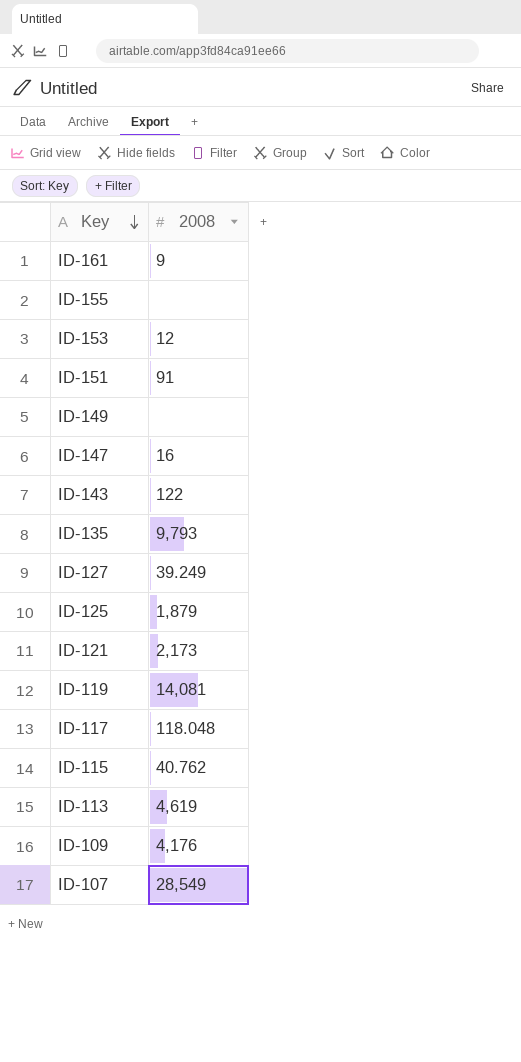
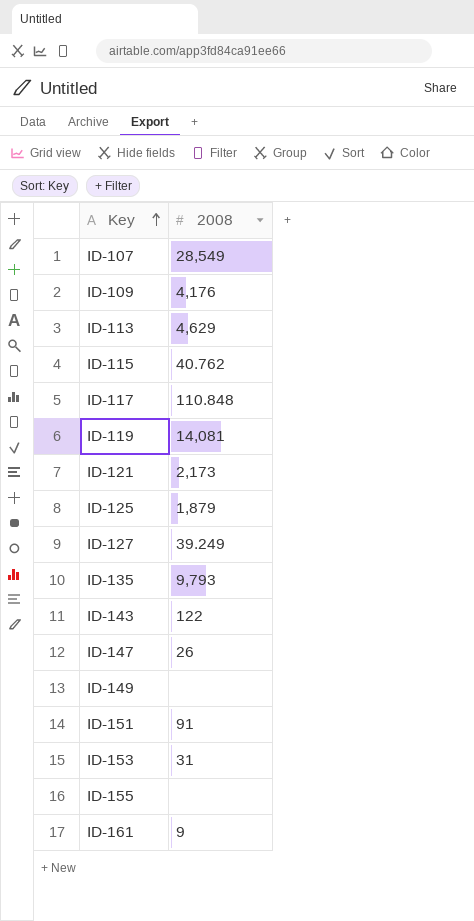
row order: Key descending -> Key ascending
ID-113 | 2008: 4,619 -> 4,629
ID-117 | 2008: 118.048 -> 110.848
ID-147 | 2008: 16 -> 26
ID-153 | 2008: 12 -> 31

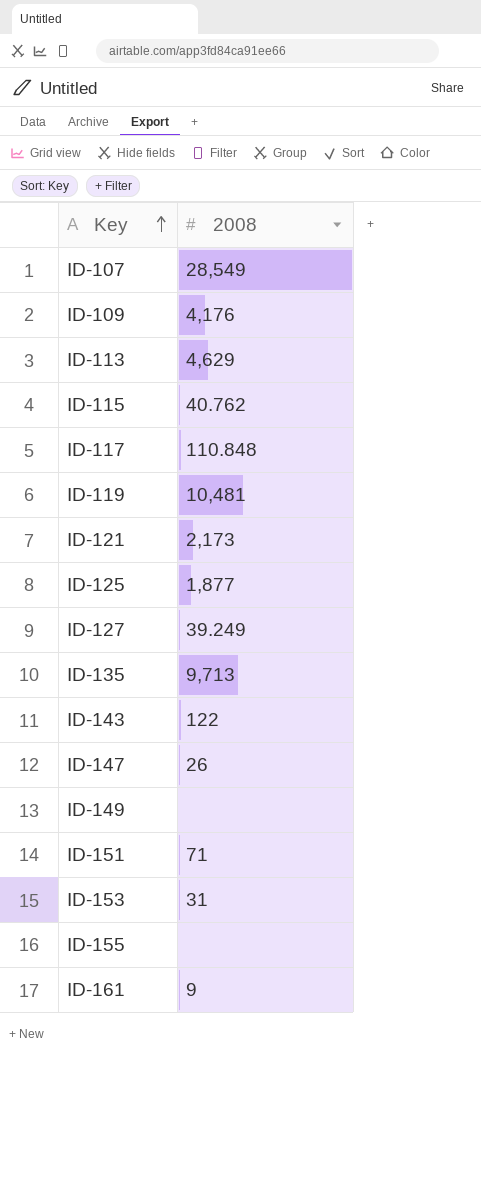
ID-119 | 2008: 14,081 -> 10,481
ID-125 | 2008: 1,879 -> 1,877
ID-135 | 2008: 9,793 -> 9,713
ID-151 | 2008: 91 -> 71

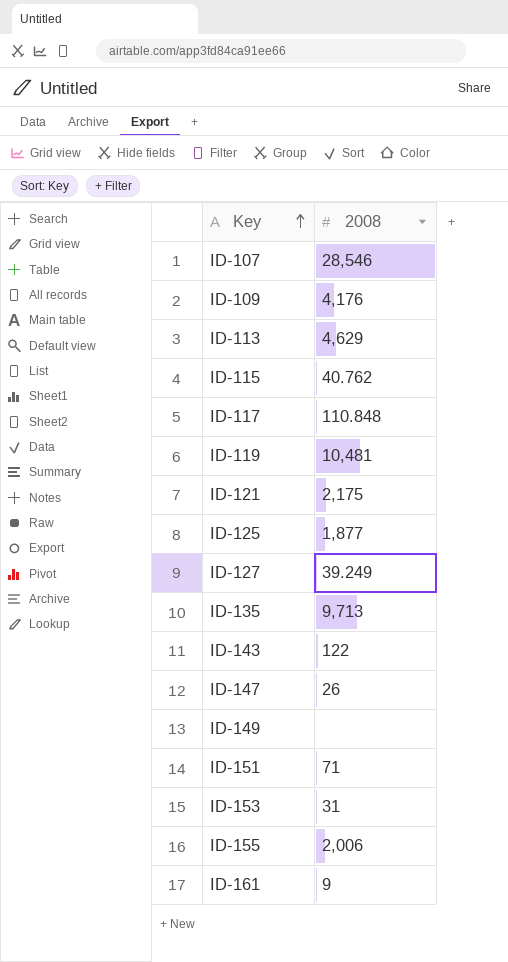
ID-107 | 2008: 28,549 -> 28,546
ID-121 | 2008: 2,173 -> 2,175
ID-155 | 2008: none -> 2,006

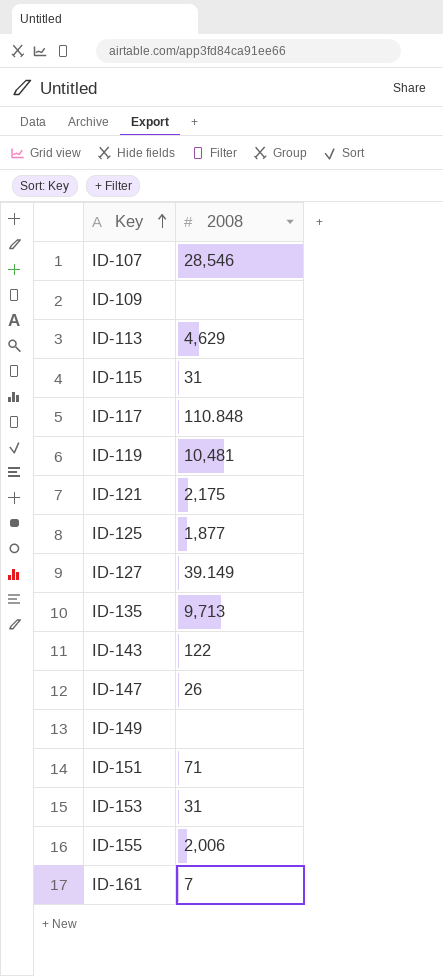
ID-109 | 2008: 4,176 -> none
ID-115 | 2008: 40.762 -> 31
ID-127 | 2008: 39.249 -> 39.149
ID-161 | 2008: 9 -> 7

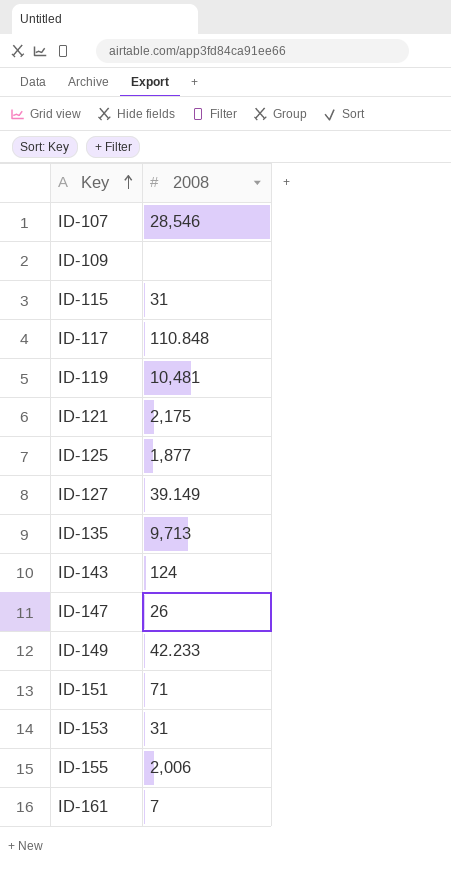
row ID-113: 4,629 -> none
ID-143 | 2008: 122 -> 124
ID-149 | 2008: none -> 42.233

